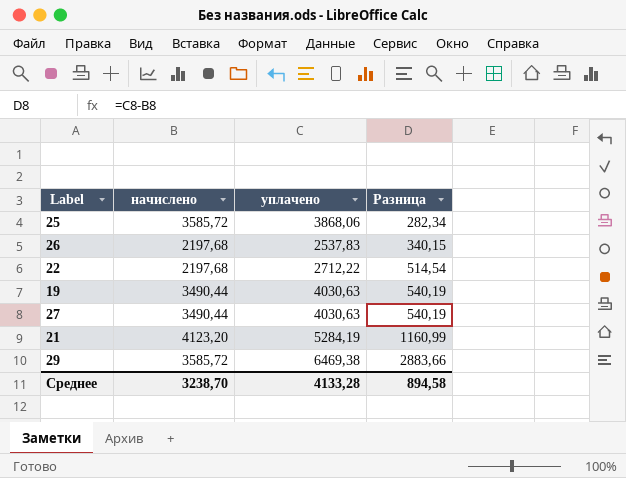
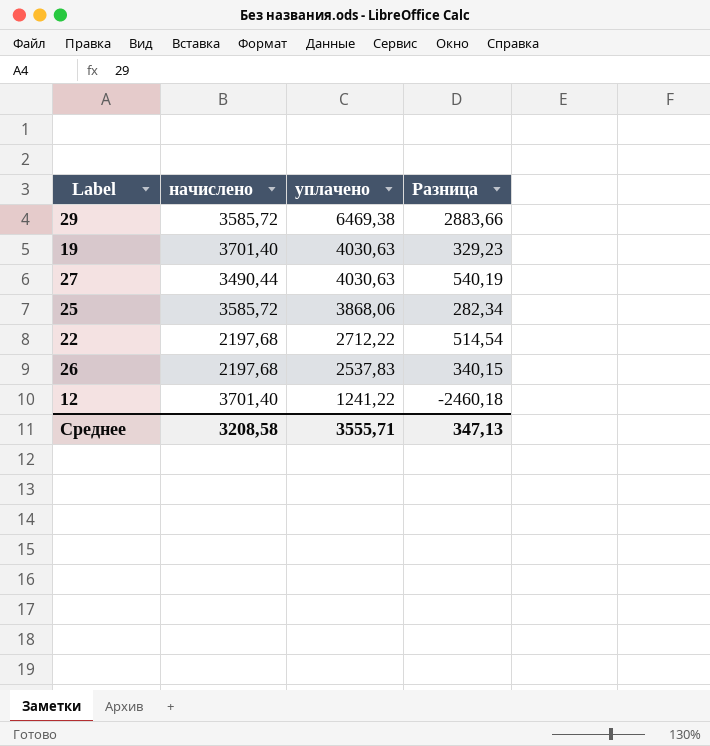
row order: Разница ascending -> уплачено descending
row 21: 4123,20 | 5284,19 | 1160,99 -> none
19 | начислено: 3490,44 -> 3701,40
19 | Разница: 540,19 -> 329,23
row 12: none -> 3701,40 | 1241,22 | -2460,18
Среднее | начислено: 3238,70 -> 3208,58
Среднее | уплачено: 4133,28 -> 3555,71
Среднее | Разница: 894,58 -> 347,13

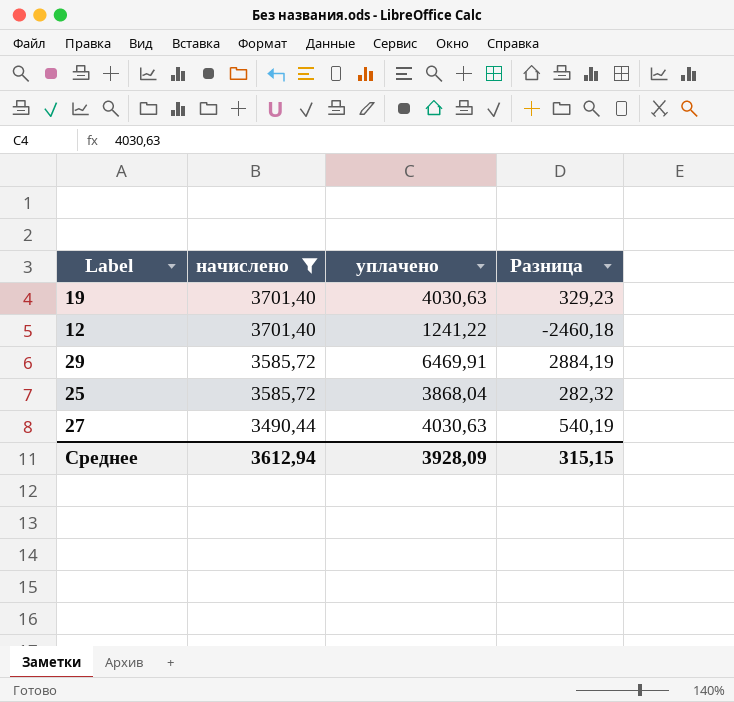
filter: none -> начислено != 2197,68
row order: уплачено descending -> начислено descending
29 | уплачено: 6469,38 -> 6469,91
29 | Разница: 2883,66 -> 2884,19
25 | уплачено: 3868,06 -> 3868,04
25 | Разница: 282,34 -> 282,32
Среднее | начислено: 3208,58 -> 3612,94
Среднее | уплачено: 3555,71 -> 3928,09
Среднее | Разница: 347,13 -> 315,15

